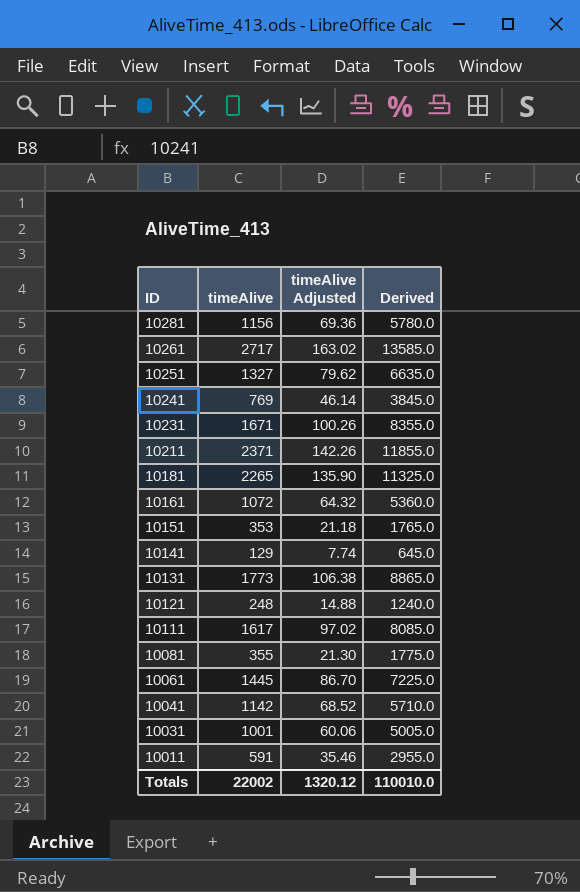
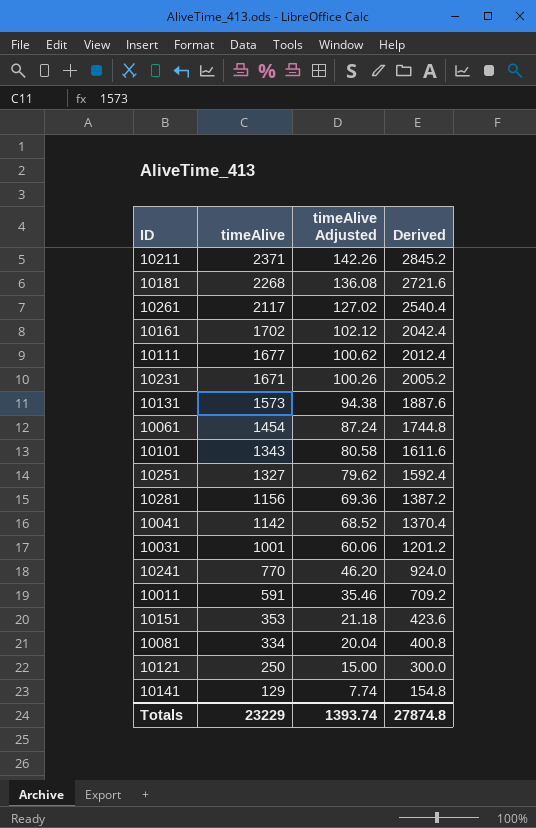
row order: ID descending -> timeAlive descending
column Derived | formula: [timeAlive] * 5 -> [timeAlive] * 1.2
10181 | timeAlive: 2265 -> 2268
10181 | timeAlive Adjusted: 135.90 -> 136.08
10261 | timeAlive: 2717 -> 2117
10261 | timeAlive Adjusted: 163.02 -> 127.02
10161 | timeAlive: 1072 -> 1702
10161 | timeAlive Adjusted: 64.32 -> 102.12
10111 | timeAlive: 1617 -> 1677
10111 | timeAlive Adjusted: 97.02 -> 100.62
10131 | timeAlive: 1773 -> 1573
10131 | timeAlive Adjusted: 106.38 -> 94.38
10061 | timeAlive: 1445 -> 1454
10061 | timeAlive Adjusted: 86.70 -> 87.24
row 10101: none -> 1343 | 80.58 | 1611.6
10241 | timeAlive: 769 -> 770
10241 | timeAlive Adjusted: 46.14 -> 46.20
10081 | timeAlive: 355 -> 334
10081 | timeAlive Adjusted: 21.30 -> 20.04
10121 | timeAlive: 248 -> 250
10121 | timeAlive Adjusted: 14.88 -> 15.00
Totals | timeAlive: 22002 -> 23229
Totals | timeAlive Adjusted: 1320.12 -> 1393.74
Totals | Derived: 110010.0 -> 27874.8

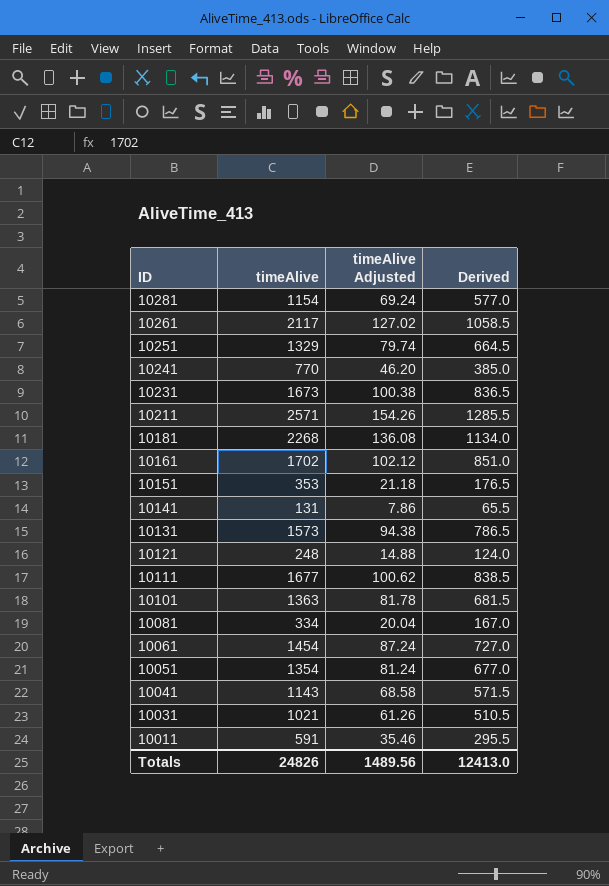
row order: timeAlive descending -> ID descending
column Derived | formula: [timeAlive] * 1.2 -> [timeAlive] * 0.5
10281 | timeAlive: 1156 -> 1154
10281 | timeAlive Adjusted: 69.36 -> 69.24
10251 | timeAlive: 1327 -> 1329
10251 | timeAlive Adjusted: 79.62 -> 79.74
10231 | timeAlive: 1671 -> 1673
10231 | timeAlive Adjusted: 100.26 -> 100.38
10211 | timeAlive: 2371 -> 2571
10211 | timeAlive Adjusted: 142.26 -> 154.26
10141 | timeAlive: 129 -> 131
10141 | timeAlive Adjusted: 7.74 -> 7.86
10121 | timeAlive: 250 -> 248
10121 | timeAlive Adjusted: 15.00 -> 14.88
10101 | timeAlive: 1343 -> 1363
10101 | timeAlive Adjusted: 80.58 -> 81.78
row 10051: none -> 1354 | 81.24 | 677.0
10041 | timeAlive: 1142 -> 1143
10041 | timeAlive Adjusted: 68.52 -> 68.58
10031 | timeAlive: 1001 -> 1021
10031 | timeAlive Adjusted: 60.06 -> 61.26
Totals | timeAlive: 23229 -> 24826
Totals | timeAlive Adjusted: 1393.74 -> 1489.56
Totals | Derived: 27874.8 -> 12413.0

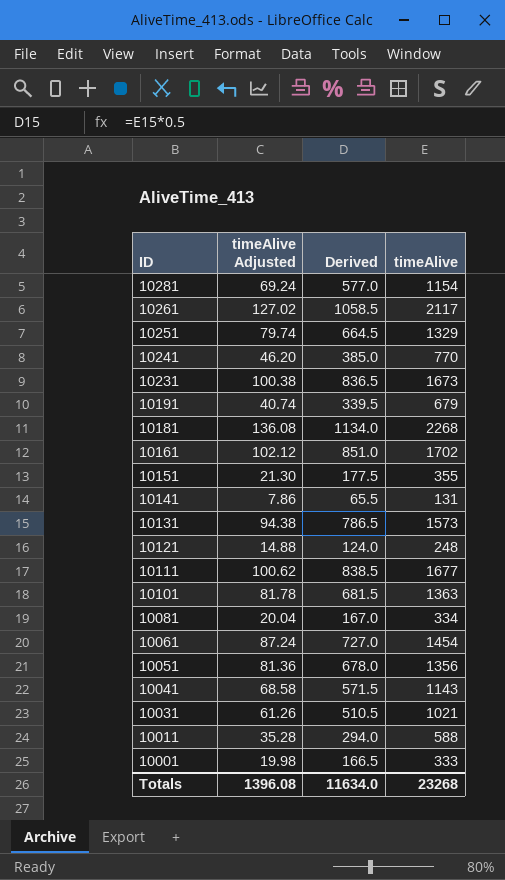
column timeAlive | position: 2 -> 4
row 10211: 2571 | 154.26 | 1285.5 -> none
row 10191: none -> 40.74 | 339.5 | 679
10151 | timeAlive Adjusted: 21.18 -> 21.30
10151 | Derived: 176.5 -> 177.5
10151 | timeAlive: 353 -> 355
10051 | timeAlive Adjusted: 81.24 -> 81.36
10051 | Derived: 677.0 -> 678.0
10051 | timeAlive: 1354 -> 1356
10011 | timeAlive Adjusted: 35.46 -> 35.28
10011 | Derived: 295.5 -> 294.0
10011 | timeAlive: 591 -> 588
row 10001: none -> 19.98 | 166.5 | 333
Totals | timeAlive Adjusted: 1489.56 -> 1396.08
Totals | Derived: 12413.0 -> 11634.0
Totals | timeAlive: 24826 -> 23268

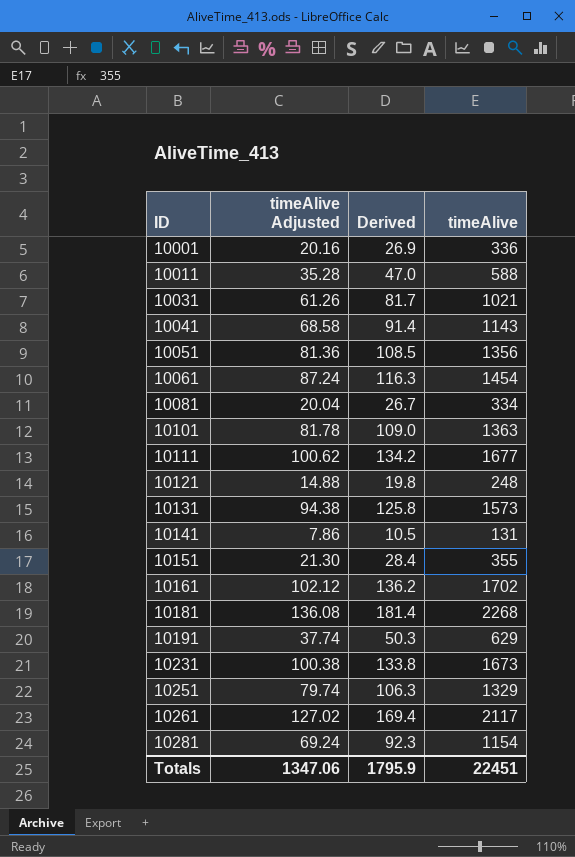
row order: ID descending -> ID ascending
column Derived | formula: [timeAlive] * 0.5 -> [timeAlive] * 0.08
row 10241: 46.20 | 385.0 | 770 -> none
10001 | timeAlive Adjusted: 19.98 -> 20.16
10001 | timeAlive: 333 -> 336
10191 | timeAlive Adjusted: 40.74 -> 37.74
10191 | timeAlive: 679 -> 629
Totals | timeAlive Adjusted: 1396.08 -> 1347.06
Totals | Derived: 11634.0 -> 1795.9
Totals | timeAlive: 23268 -> 22451

